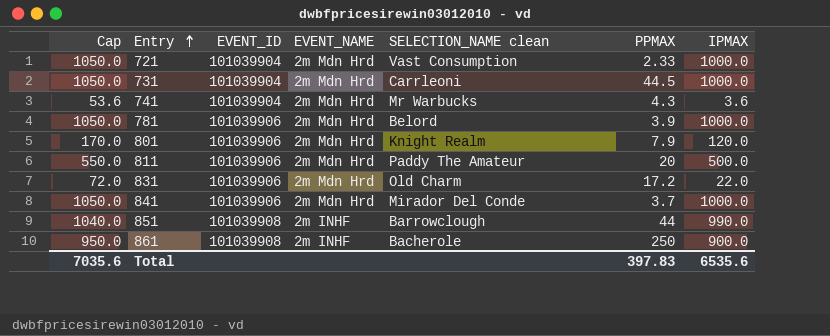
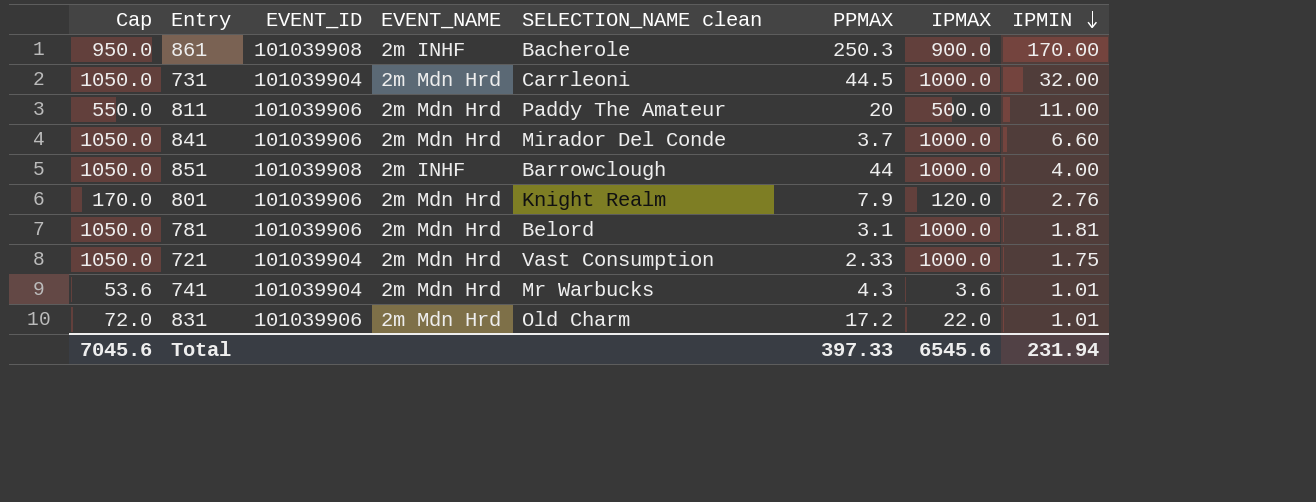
row order: Entry ascending -> IPMIN descending
column IPMIN | position: none -> 8
861 | PPMAX: 250 -> 250.3
851 | Cap: 1040.0 -> 1050.0
851 | IPMAX: 990.0 -> 1000.0
781 | PPMAX: 3.9 -> 3.1
Total | Cap: 7035.6 -> 7045.6
Total | PPMAX: 397.83 -> 397.33
Total | IPMAX: 6535.6 -> 6545.6

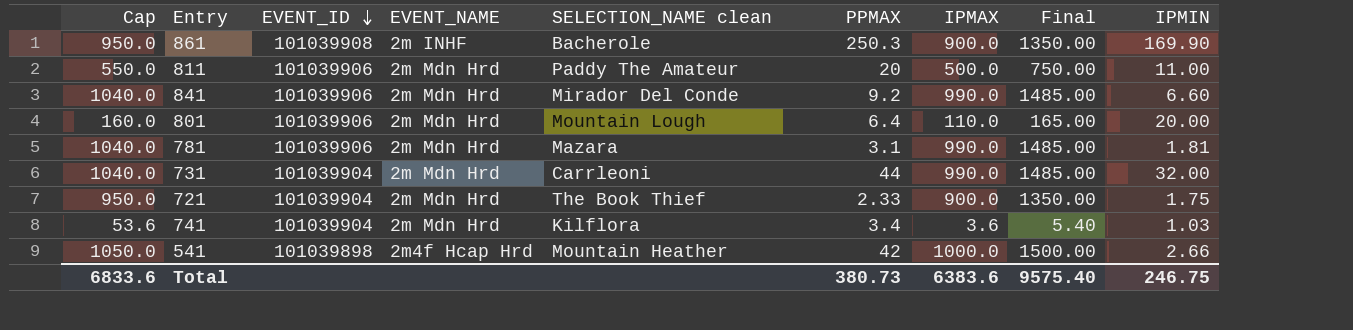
row order: IPMIN descending -> EVENT_ID descending
column Final | formula: none -> [IPMAX] * 1.5
row 851: 1050.0 | 101039908 | 2m INHF | Barrowclough | 44 | 1000.0 | 4.00 -> none
row 831: 72.0 | 101039906 | 2m Mdn Hrd | Old Charm | 17.2 | 22.0 | 1.01 -> none
861 | IPMIN: 170.00 -> 169.90
841 | Cap: 1050.0 -> 1040.0
841 | PPMAX: 3.7 -> 9.2
841 | IPMAX: 1000.0 -> 990.0
801 | Cap: 170.0 -> 160.0
801 | SELECTION_NAME clean: Knight Realm -> Mountain Lough
801 | PPMAX: 7.9 -> 6.4
801 | IPMAX: 120.0 -> 110.0
801 | IPMIN: 2.76 -> 20.00
781 | Cap: 1050.0 -> 1040.0
781 | SELECTION_NAME clean: Belord -> Mazara
781 | IPMAX: 1000.0 -> 990.0
731 | Cap: 1050.0 -> 1040.0
731 | PPMAX: 44.5 -> 44
731 | IPMAX: 1000.0 -> 990.0
721 | Cap: 1050.0 -> 950.0
721 | SELECTION_NAME clean: Vast Consumption -> The Book Thief
721 | IPMAX: 1000.0 -> 900.0
741 | SELECTION_NAME clean: Mr Warbucks -> Kilflora
741 | PPMAX: 4.3 -> 3.4
741 | IPMIN: 1.01 -> 1.03
row 541: none -> 1050.0 | 101039898 | 2m4f Hcap Hrd | Mountain Heather | 42 | 1000.0 | 1500.00 | 2.66
Total | Cap: 7045.6 -> 6833.6
Total | PPMAX: 397.33 -> 380.73
Total | IPMAX: 6545.6 -> 6383.6
Total | IPMIN: 231.94 -> 246.75

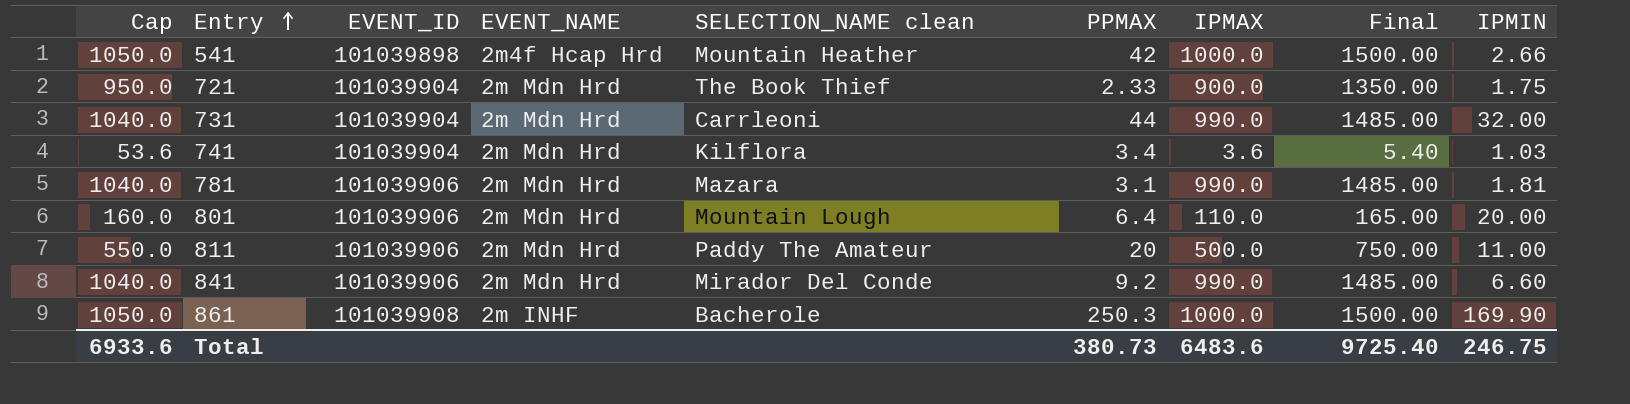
row order: EVENT_ID descending -> Entry ascending
861 | Cap: 950.0 -> 1050.0
861 | IPMAX: 900.0 -> 1000.0
861 | Final: 1350.00 -> 1500.00
Total | Cap: 6833.6 -> 6933.6
Total | IPMAX: 6383.6 -> 6483.6
Total | Final: 9575.40 -> 9725.40

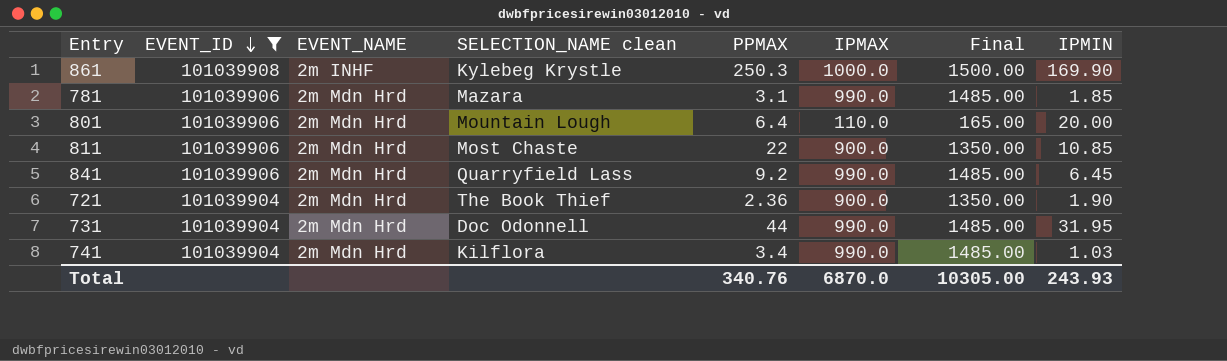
filter: none -> EVENT_ID != 101039898
row order: Entry ascending -> EVENT_ID descending
column Cap | formula: [IPMAX] + 50 -> none
861 | SELECTION_NAME clean: Bacherole -> Kylebeg Krystle
781 | IPMIN: 1.81 -> 1.85
811 | SELECTION_NAME clean: Paddy The Amateur -> Most Chaste
811 | PPMAX: 20 -> 22
811 | IPMAX: 500.0 -> 900.0
811 | Final: 750.00 -> 1350.00
811 | IPMIN: 11.00 -> 10.85
841 | SELECTION_NAME clean: Mirador Del Conde -> Quarryfield Lass
841 | IPMIN: 6.60 -> 6.45
721 | PPMAX: 2.33 -> 2.36
721 | IPMIN: 1.75 -> 1.90
731 | SELECTION_NAME clean: Carrleoni -> Doc Odonnell
731 | IPMIN: 32.00 -> 31.95
741 | IPMAX: 3.6 -> 990.0
741 | Final: 5.40 -> 1485.00
Total | PPMAX: 380.73 -> 340.76
Total | IPMAX: 6483.6 -> 6870.0
Total | Final: 9725.40 -> 10305.00
Total | IPMIN: 246.75 -> 243.93

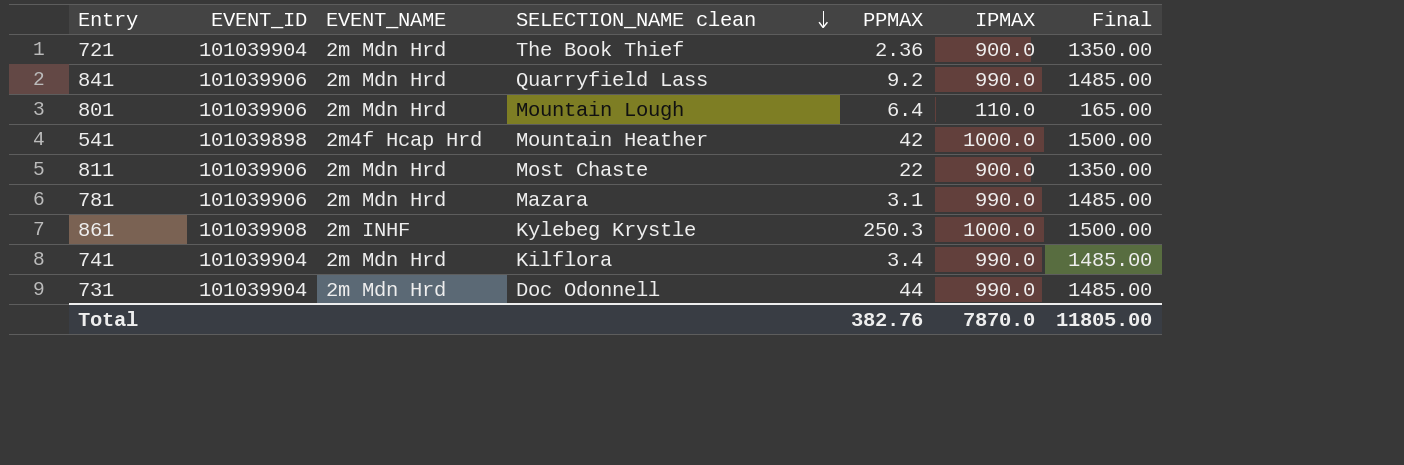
filter: EVENT_ID != 101039898 -> none
row order: EVENT_ID descending -> SELECTION_NAME clean descending
column IPMIN | position: 8 -> none
Total | PPMAX: 340.76 -> 382.76
Total | IPMAX: 6870.0 -> 7870.0
Total | Final: 10305.00 -> 11805.00

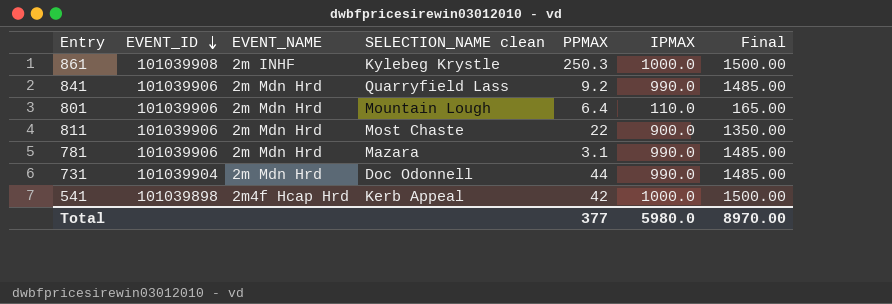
row order: SELECTION_NAME clean descending -> EVENT_ID descending
row 721: 101039904 | 2m Mdn Hrd | The Book Thief | 2.36 | 900.0 | 1350.00 -> none
row 741: 101039904 | 2m Mdn Hrd | Kilflora | 3.4 | 990.0 | 1485.00 -> none
541 | SELECTION_NAME clean: Mountain Heather -> Kerb Appeal
Total | PPMAX: 382.76 -> 377
Total | IPMAX: 7870.0 -> 5980.0
Total | Final: 11805.00 -> 8970.00

